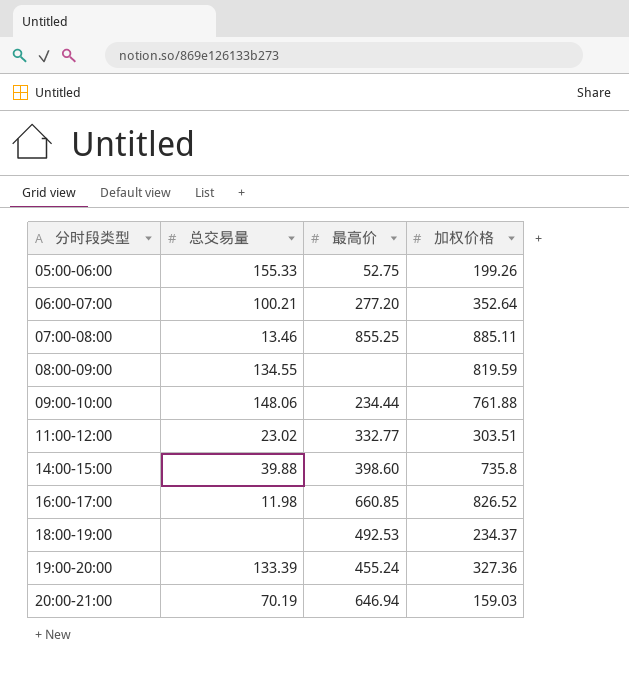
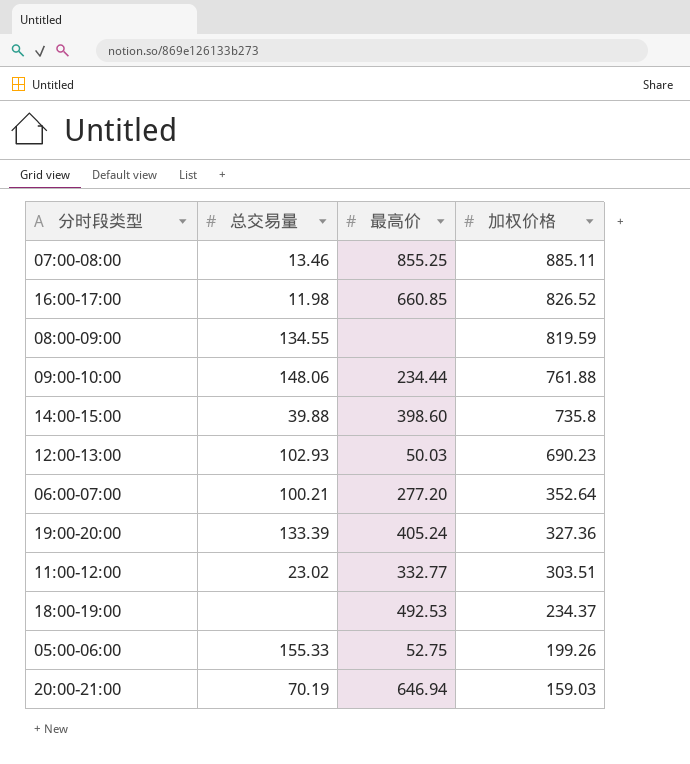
row order: 分时段类型 ascending -> 加权价格 descending
row 12:00-13:00: none -> 102.93 | 50.03 | 690.23
19:00-20:00 | 最高价: 455.24 -> 405.24

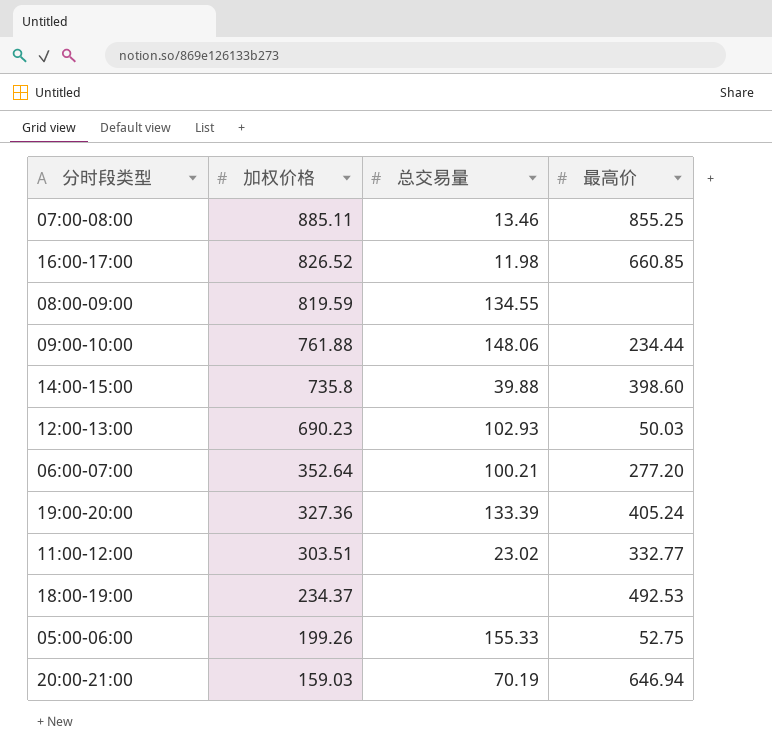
column 加权价格 | position: 4 -> 2

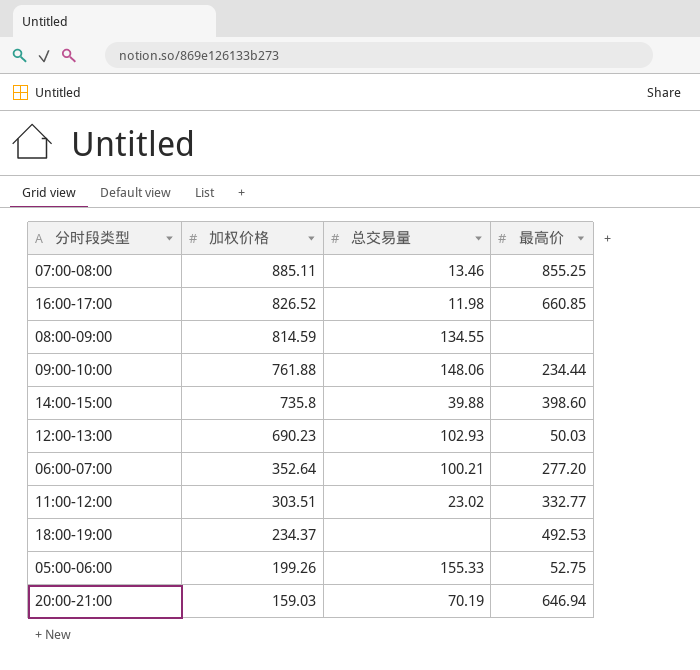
row 19:00-20:00: 327.36 | 133.39 | 405.24 -> none
08:00-09:00 | 加权价格: 819.59 -> 814.59

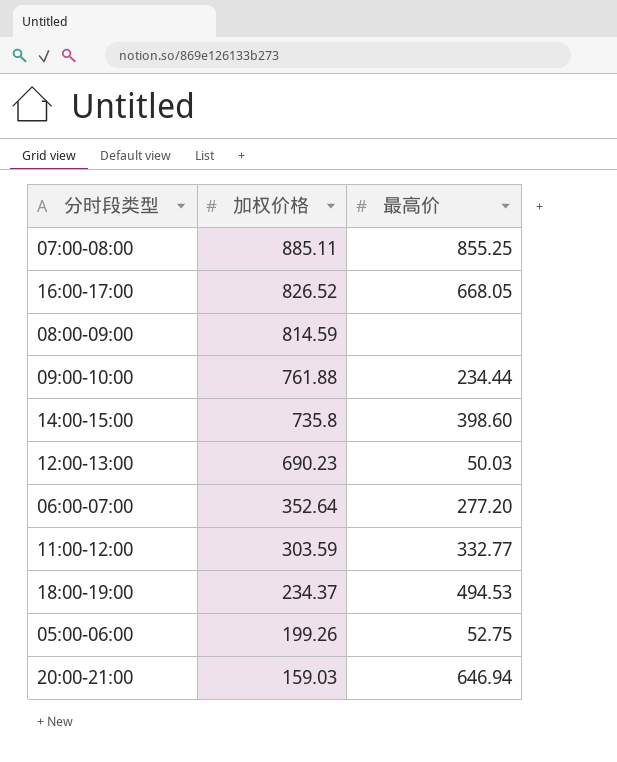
column 总交易量 | position: 3 -> none
16:00-17:00 | 最高价: 660.85 -> 668.05
11:00-12:00 | 加权价格: 303.51 -> 303.59
18:00-19:00 | 最高价: 492.53 -> 494.53

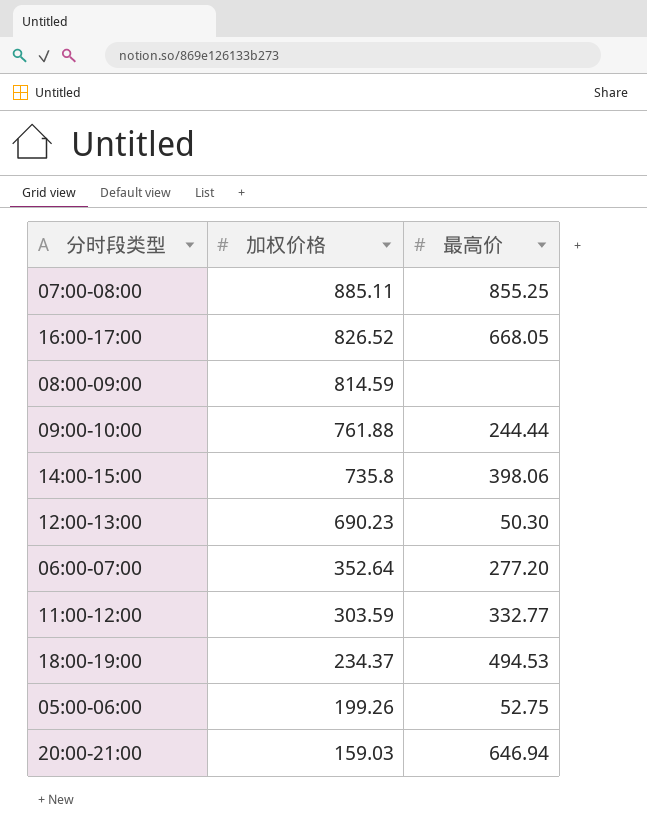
09:00-10:00 | 最高价: 234.44 -> 244.44
14:00-15:00 | 最高价: 398.60 -> 398.06
12:00-13:00 | 最高价: 50.03 -> 50.30

